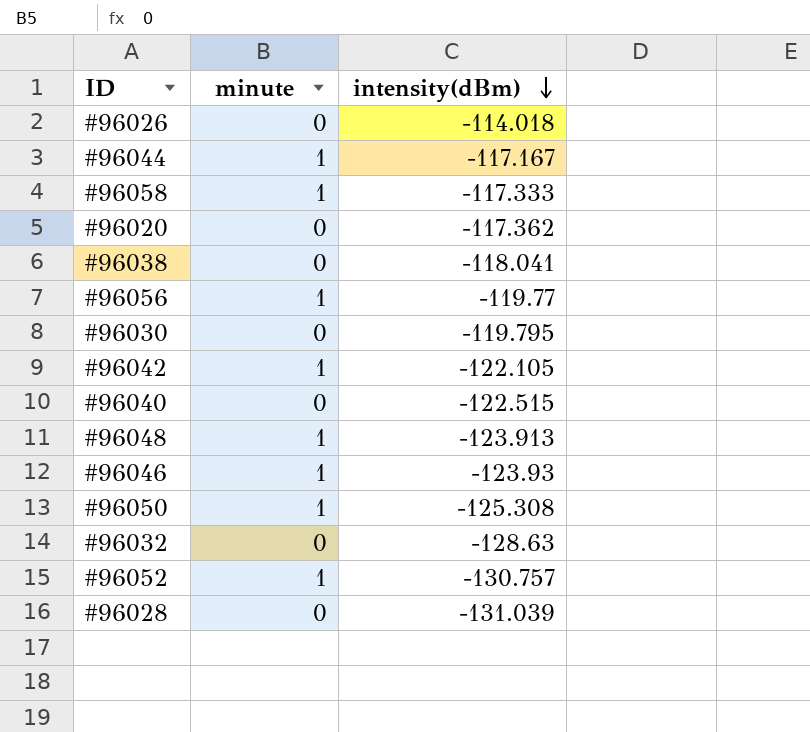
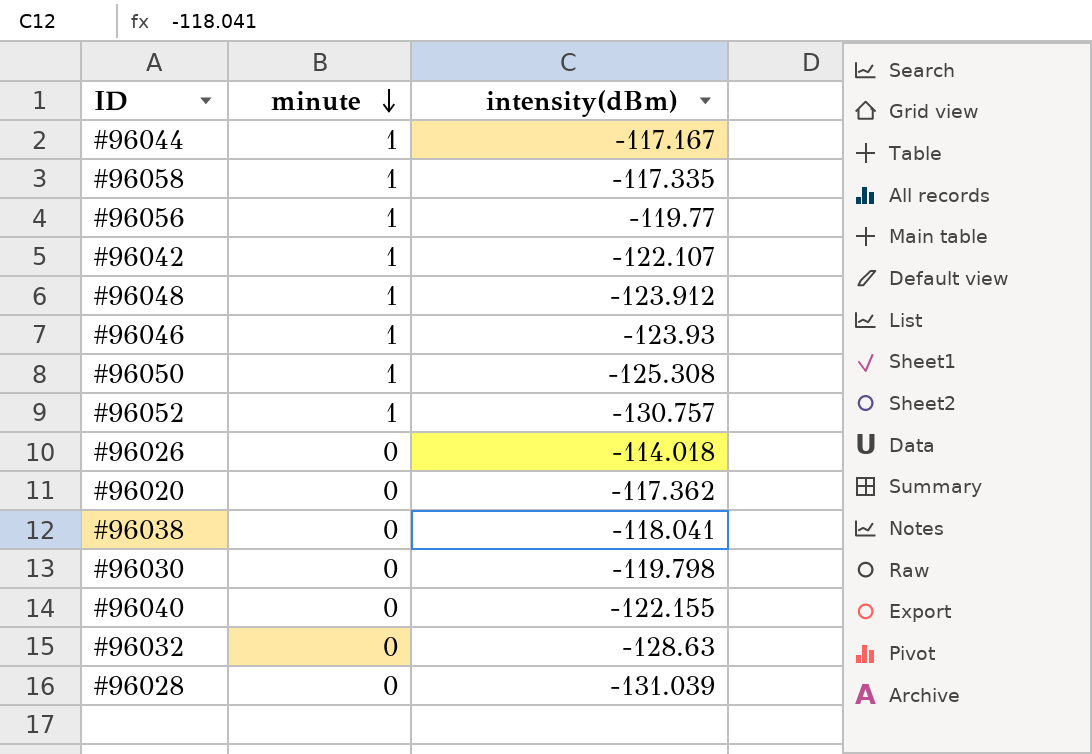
row order: intensity(dBm) descending -> minute descending
#96058 | intensity(dBm): -117.333 -> -117.335
#96042 | intensity(dBm): -122.105 -> -122.107
#96048 | intensity(dBm): -123.913 -> -123.912
#96030 | intensity(dBm): -119.795 -> -119.798
#96040 | intensity(dBm): -122.515 -> -122.155

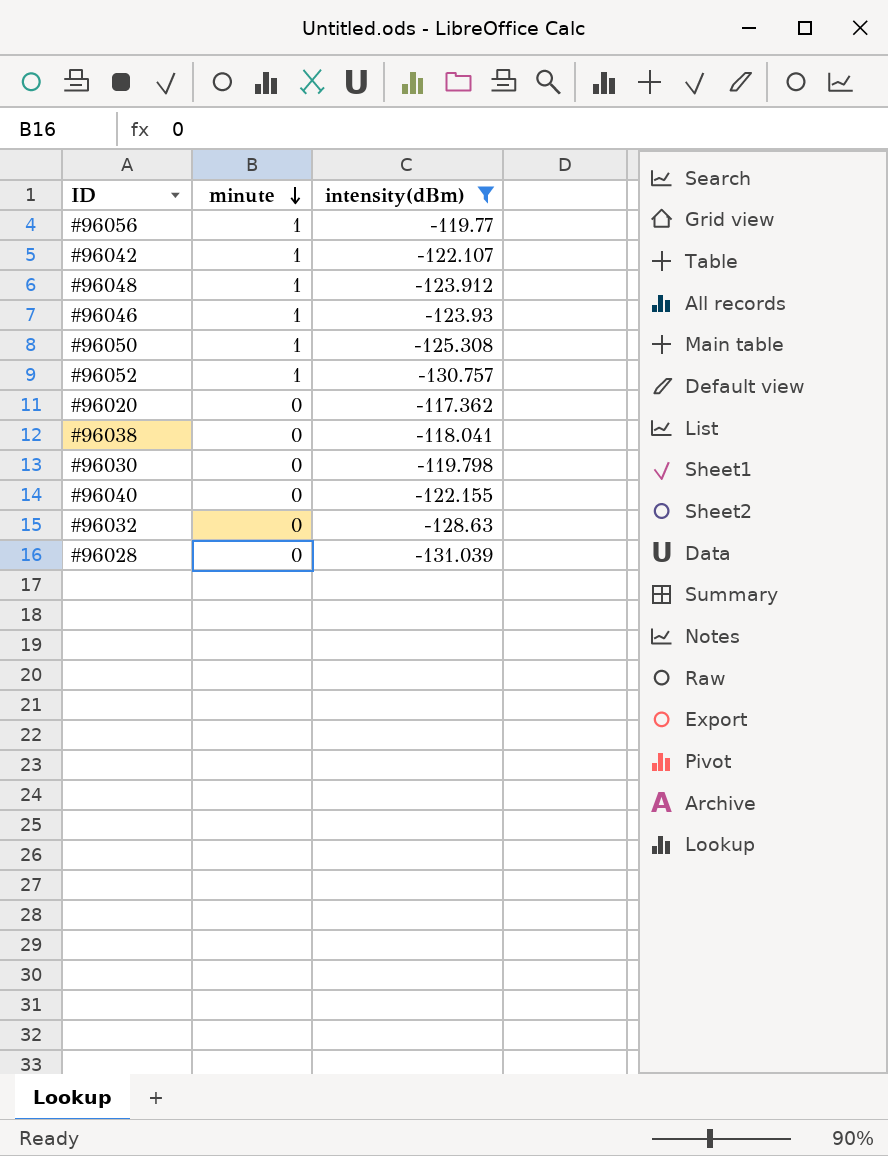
filter: none -> intensity(dBm) <= -117.362

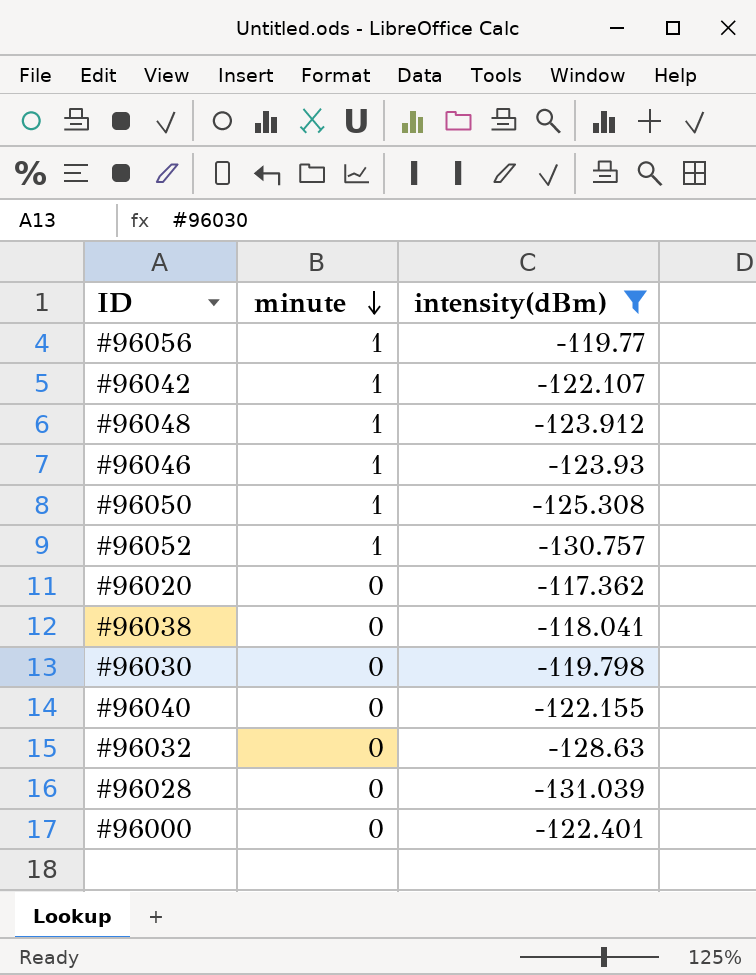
row #96000: none -> 0 | -122.401

